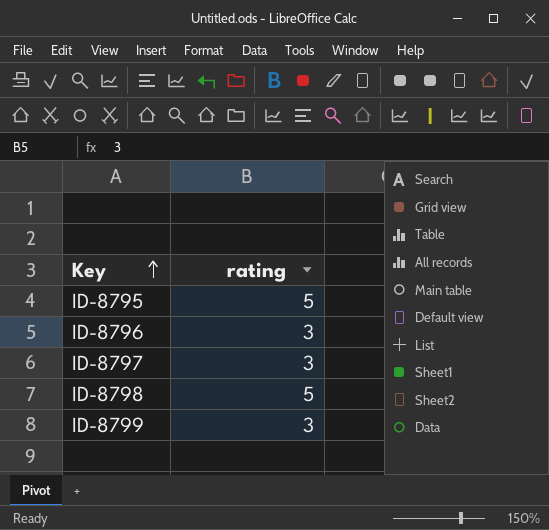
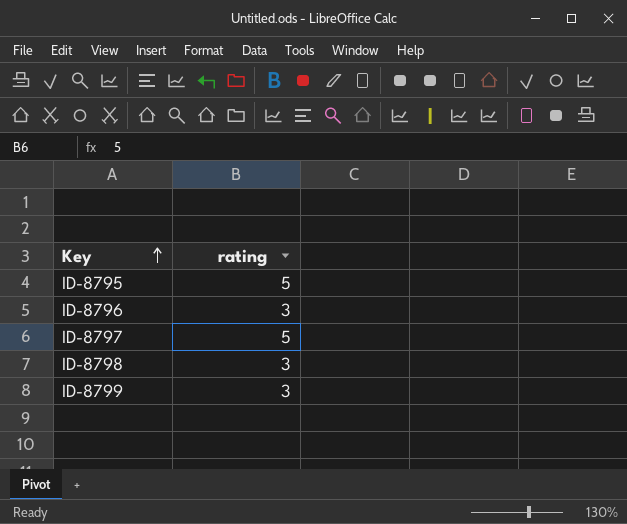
ID-8797 | rating: 3 -> 5
ID-8798 | rating: 5 -> 3

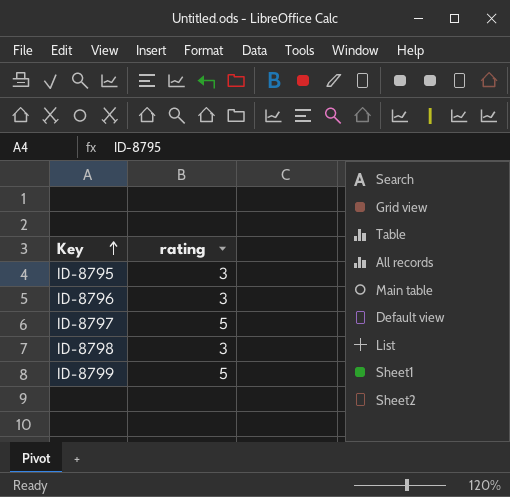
ID-8795 | rating: 5 -> 3
ID-8799 | rating: 3 -> 5

